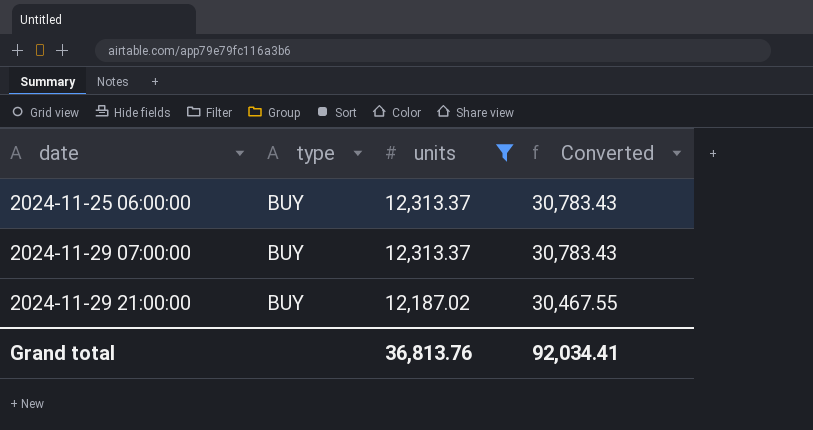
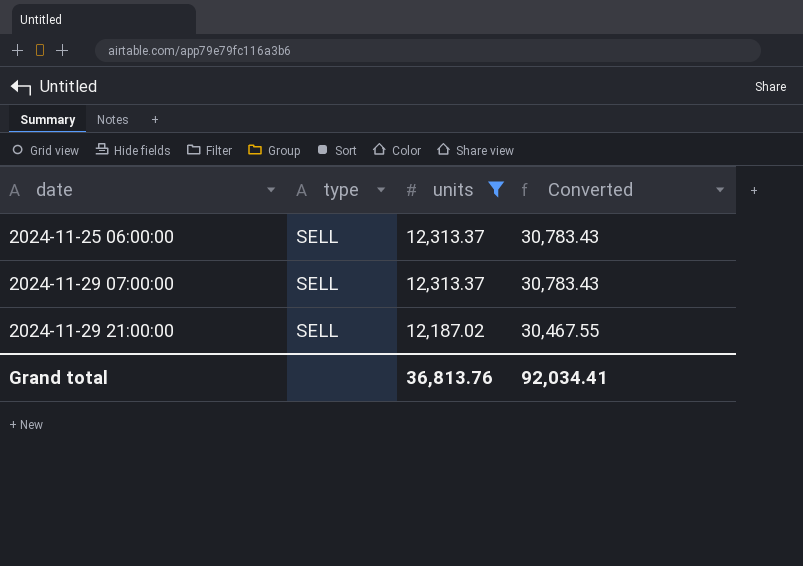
2024-11-25 06:00:00 | type: BUY -> SELL
2024-11-29 07:00:00 | type: BUY -> SELL
2024-11-29 21:00:00 | type: BUY -> SELL

